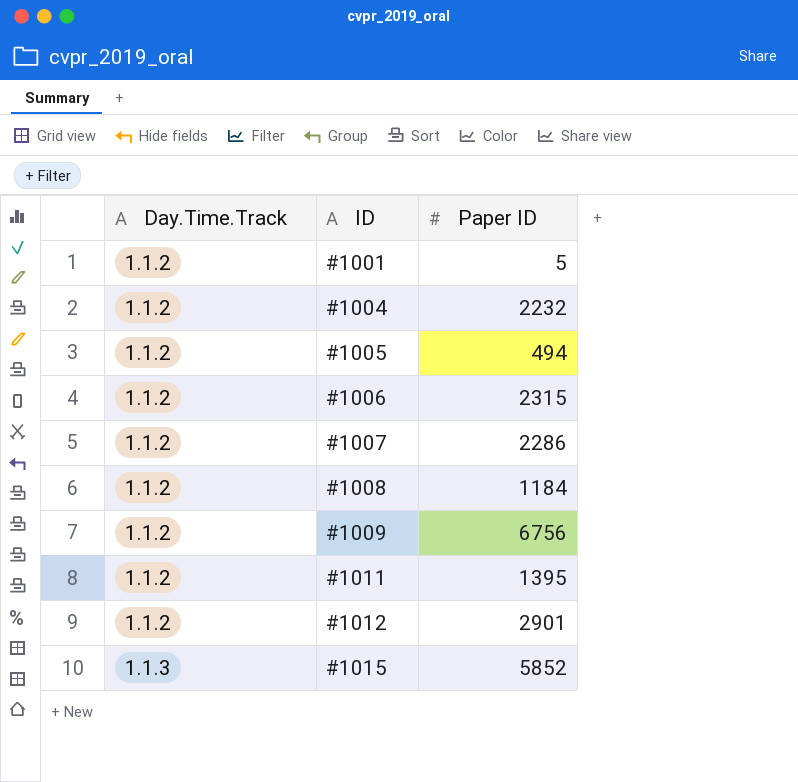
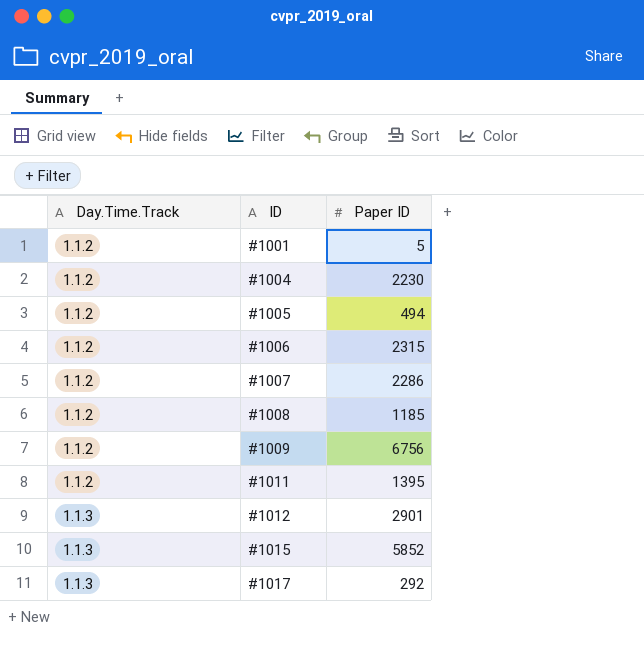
#1004 | Paper ID: 2232 -> 2230
#1008 | Paper ID: 1184 -> 1185
#1012 | Day.Time.Track: 1.1.2 -> 1.1.3
row #1017: none -> 1.1.3 | 292

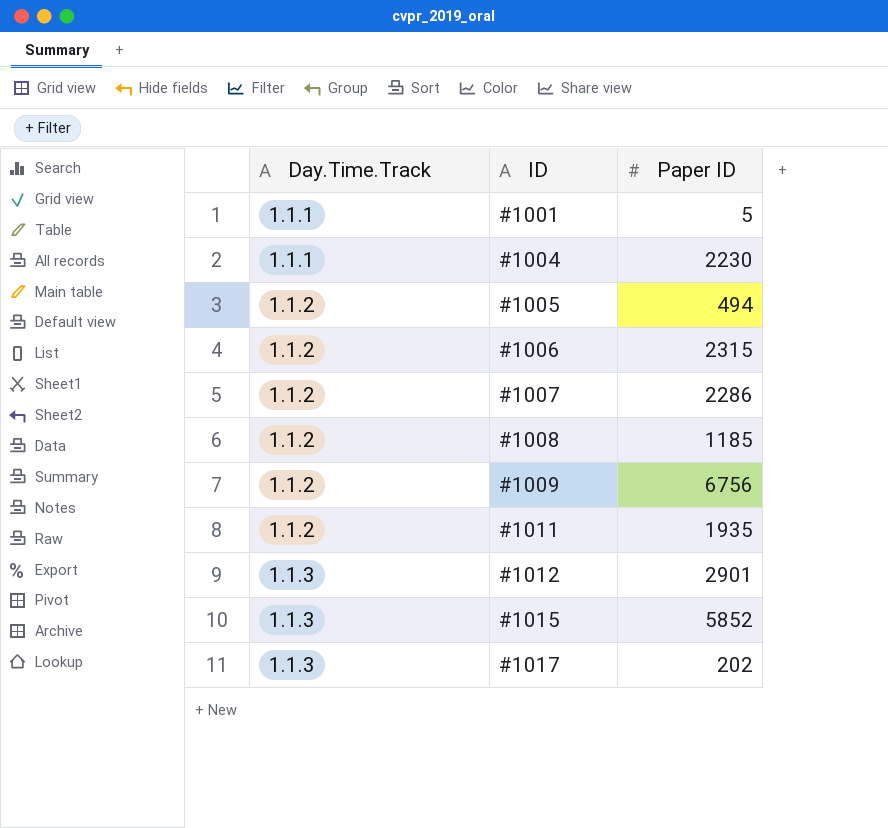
#1001 | Day.Time.Track: 1.1.2 -> 1.1.1
#1004 | Day.Time.Track: 1.1.2 -> 1.1.1
#1011 | Paper ID: 1395 -> 1935
#1017 | Paper ID: 292 -> 202

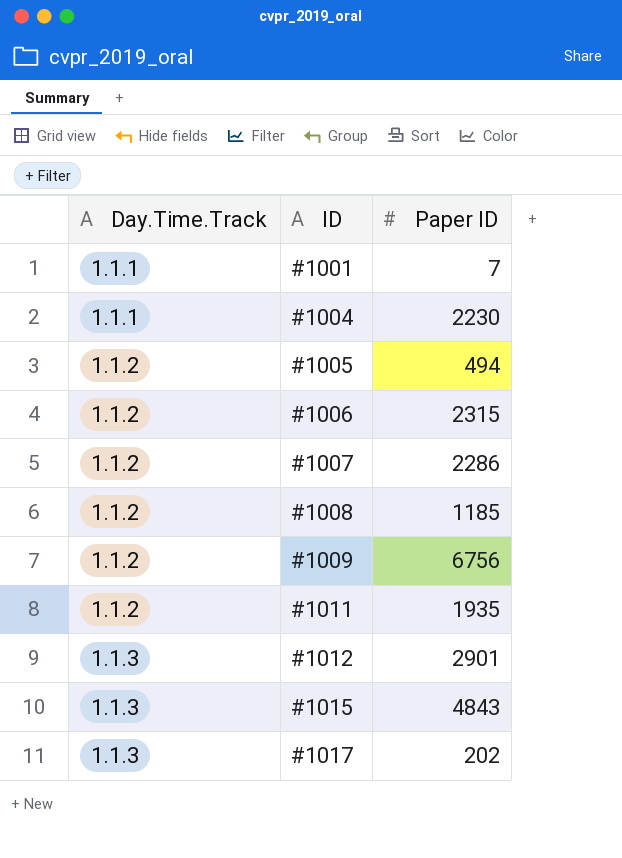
#1001 | Paper ID: 5 -> 7
#1015 | Paper ID: 5852 -> 4843

